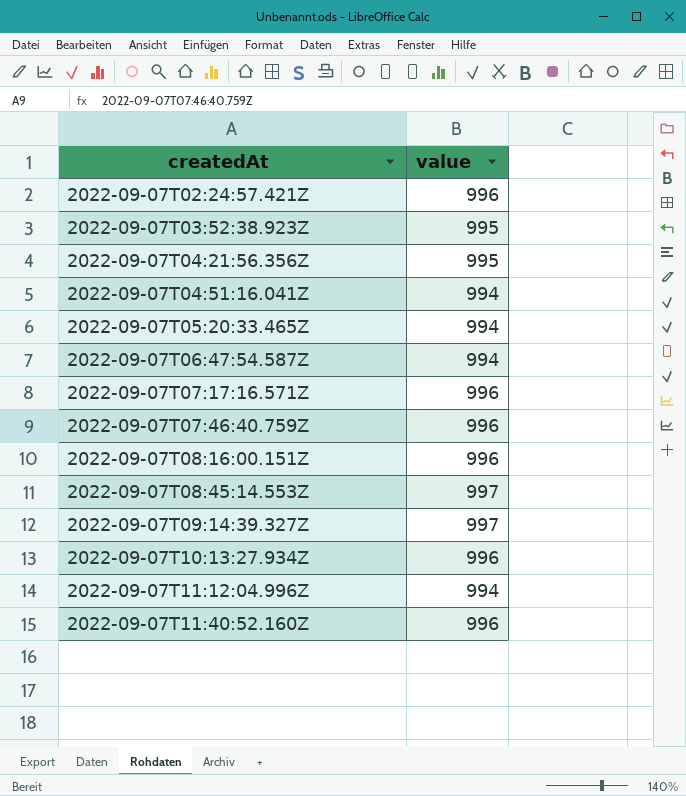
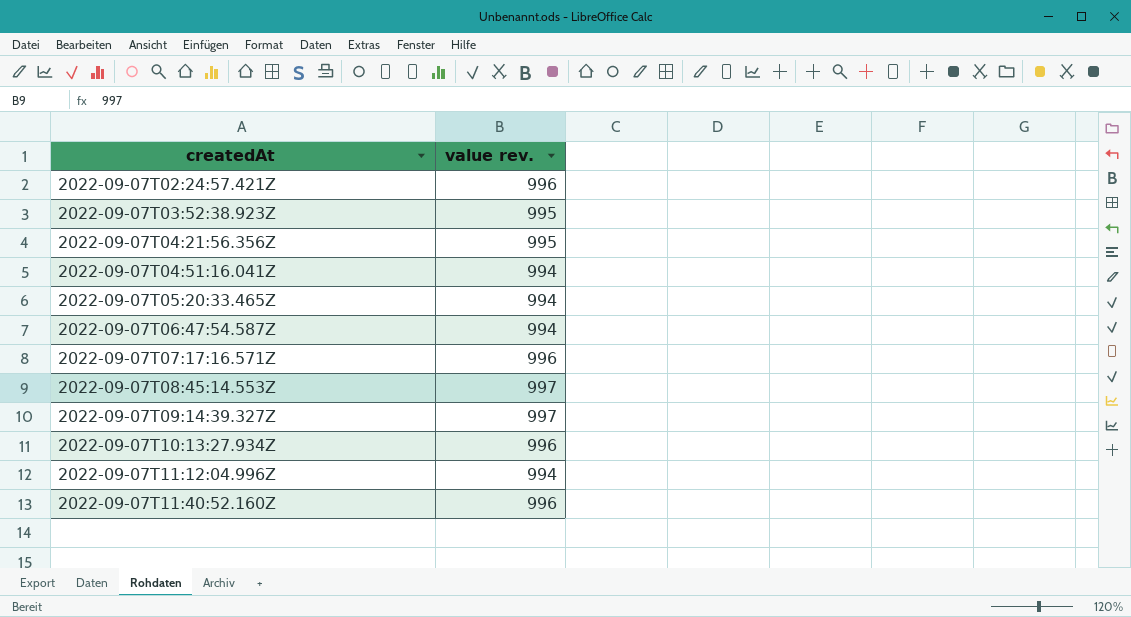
column name: value -> value rev.
row 2022-09-07T07:46:40.759Z: 996 -> none
row 2022-09-07T08:16:00.151Z: 996 -> none

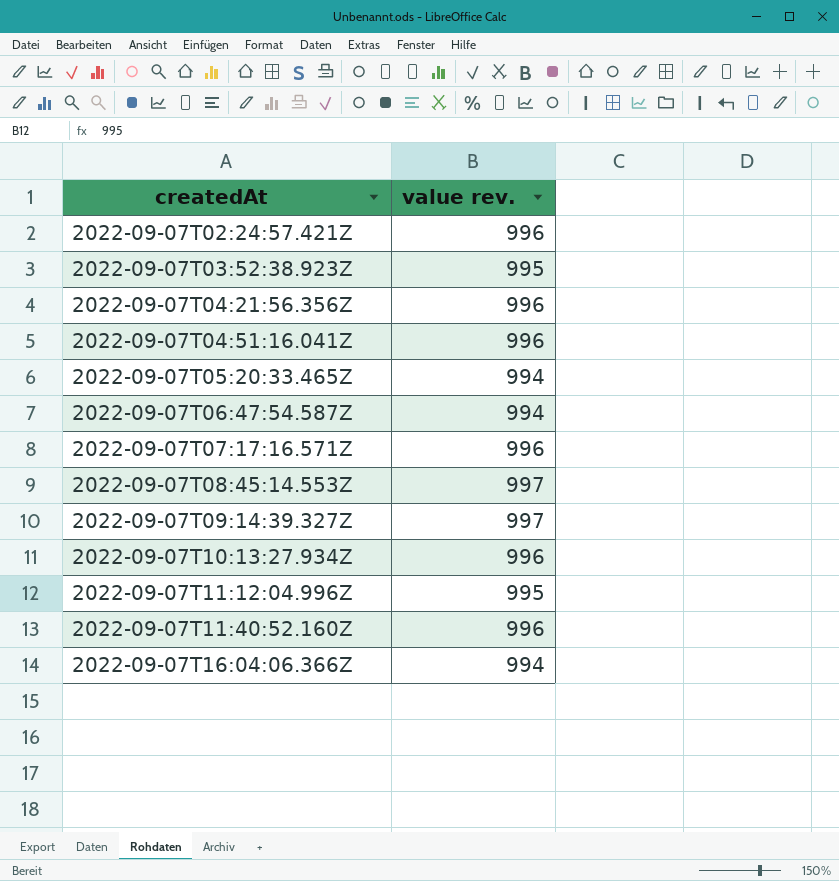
2022-09-07T04:21:56.356Z | value rev.: 995 -> 996
2022-09-07T04:51:16.041Z | value rev.: 994 -> 996
2022-09-07T11:12:04.996Z | value rev.: 994 -> 995
row 2022-09-07T16:04:06.366Z: none -> 994

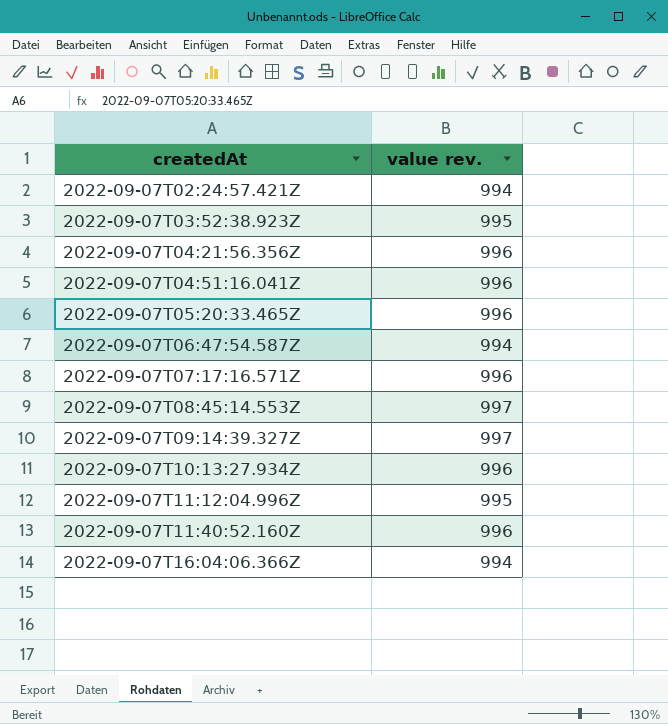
2022-09-07T02:24:57.421Z | value rev.: 996 -> 994
2022-09-07T05:20:33.465Z | value rev.: 994 -> 996

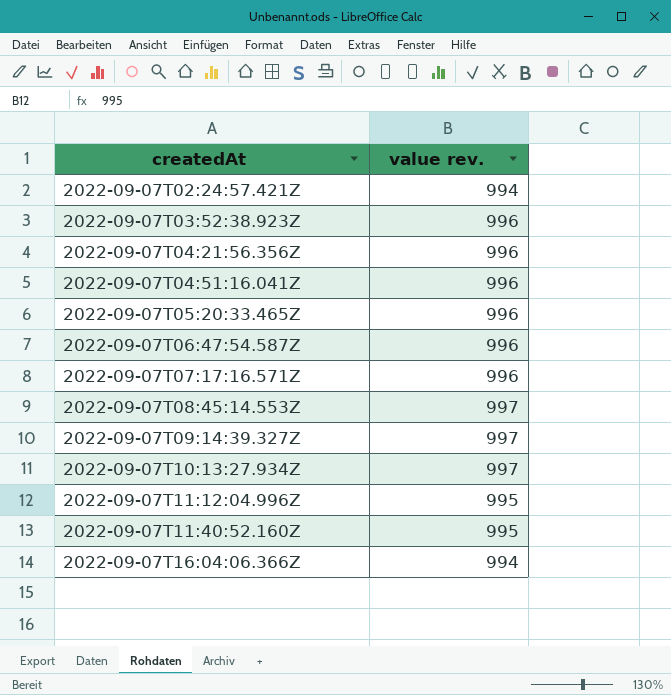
2022-09-07T03:52:38.923Z | value rev.: 995 -> 996
2022-09-07T06:47:54.587Z | value rev.: 994 -> 996
2022-09-07T10:13:27.934Z | value rev.: 996 -> 997
2022-09-07T11:40:52.160Z | value rev.: 996 -> 995

